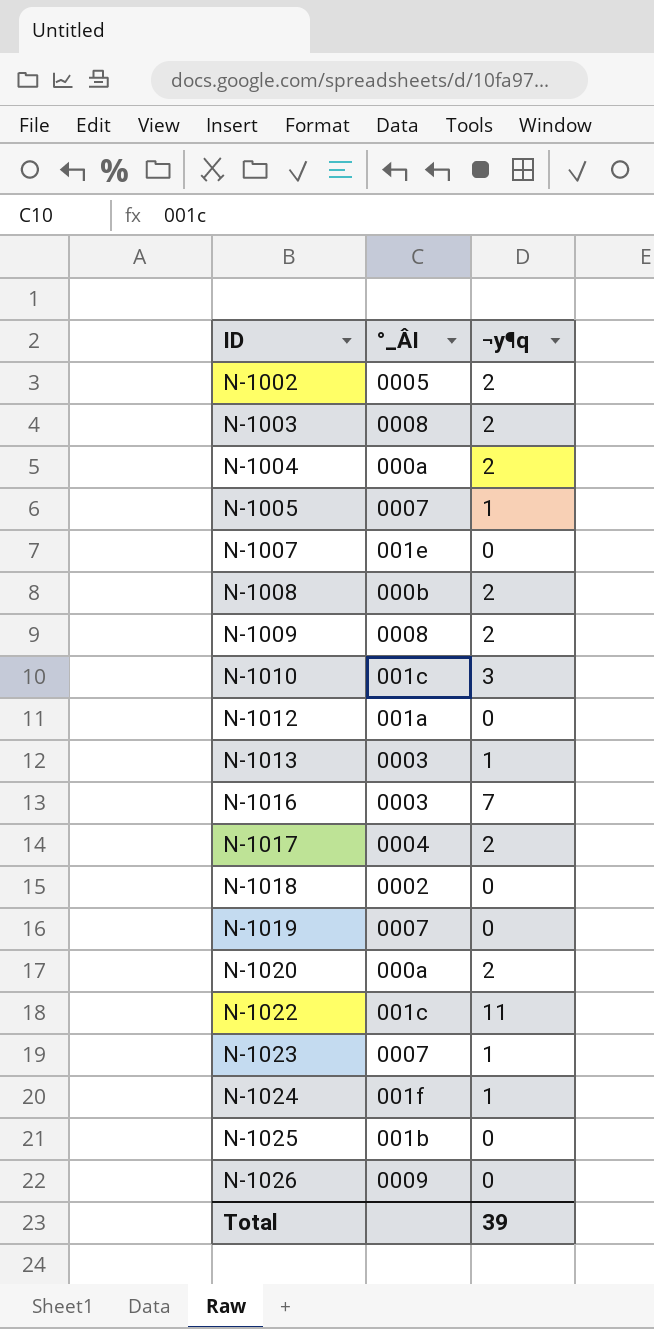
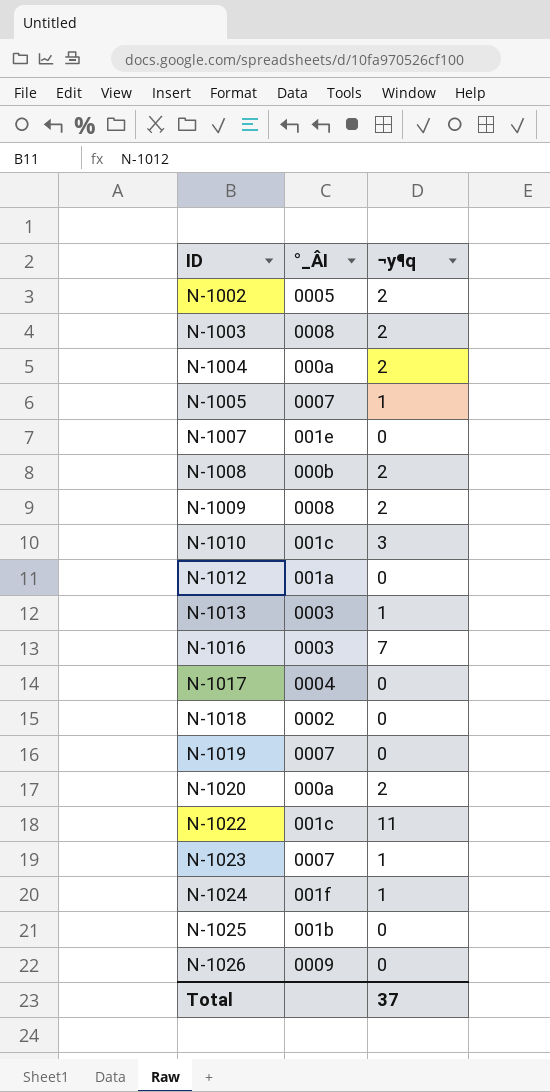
N-1017 | ¬y¶q: 2 -> 0
Total | ¬y¶q: 39 -> 37

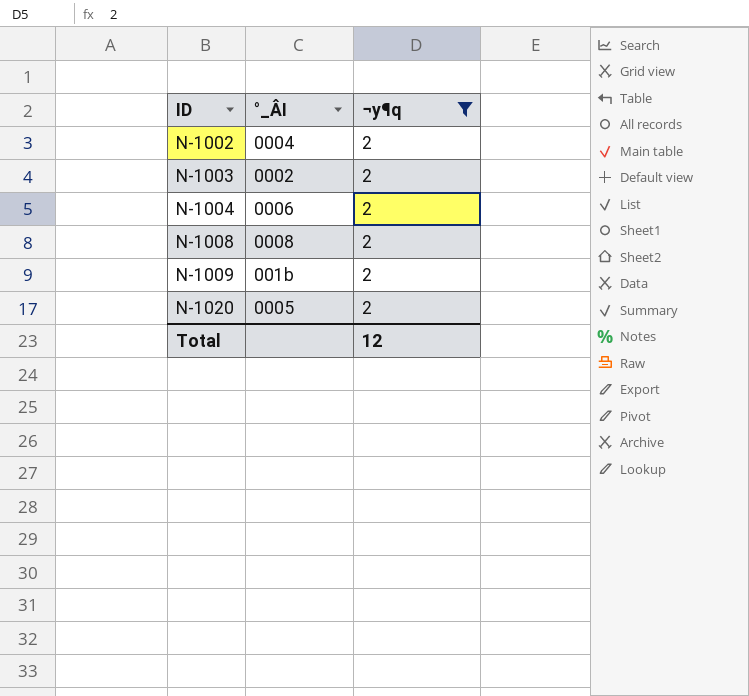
filter: none -> ¬y¶q = 2
N-1002 | °_ÂI: 0005 -> 0004
N-1003 | °_ÂI: 0008 -> 0002
N-1004 | °_ÂI: 000a -> 0006
N-1008 | °_ÂI: 000b -> 0008
N-1009 | °_ÂI: 0008 -> 001b
N-1020 | °_ÂI: 000a -> 0005
Total | ¬y¶q: 37 -> 12

